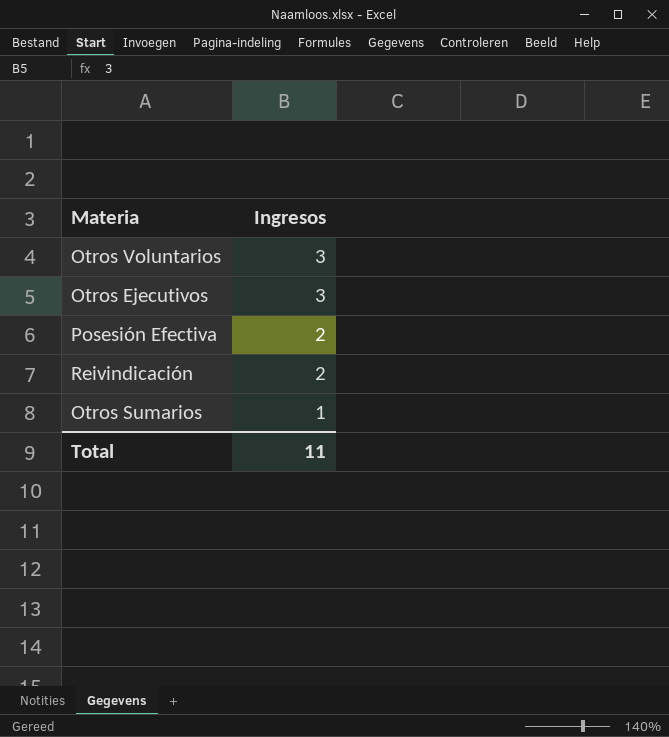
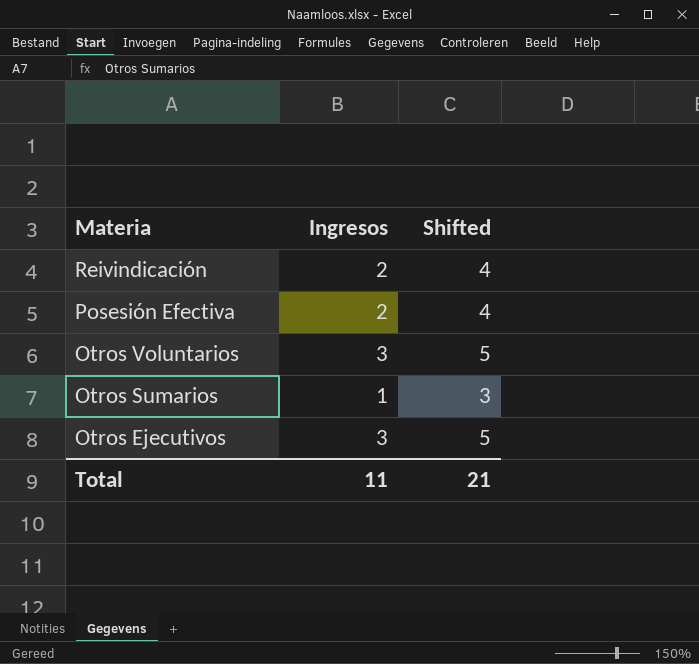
row order: Ingresos descending -> Materia descending
column Shifted | formula: none -> [Ingresos] + 2

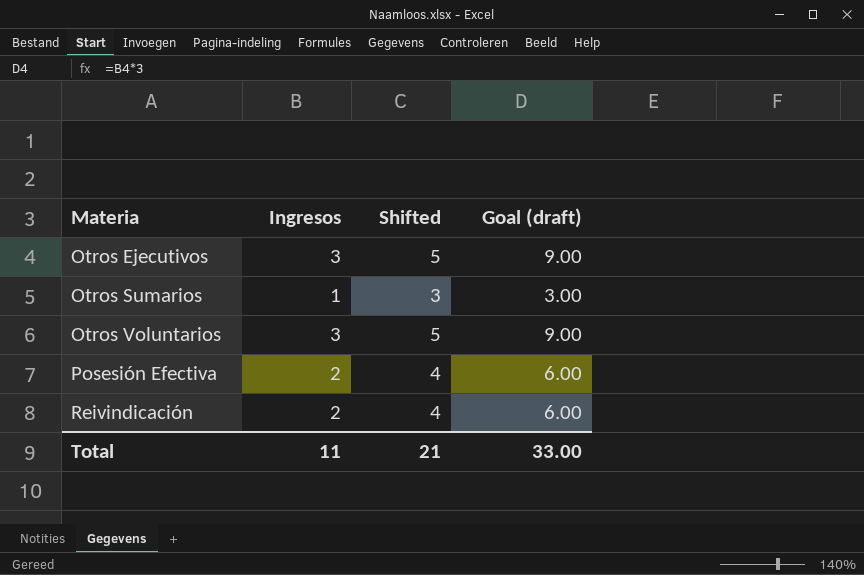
row order: Materia descending -> Materia ascending
column Goal (draft) | formula: none -> [Ingresos] * 3

